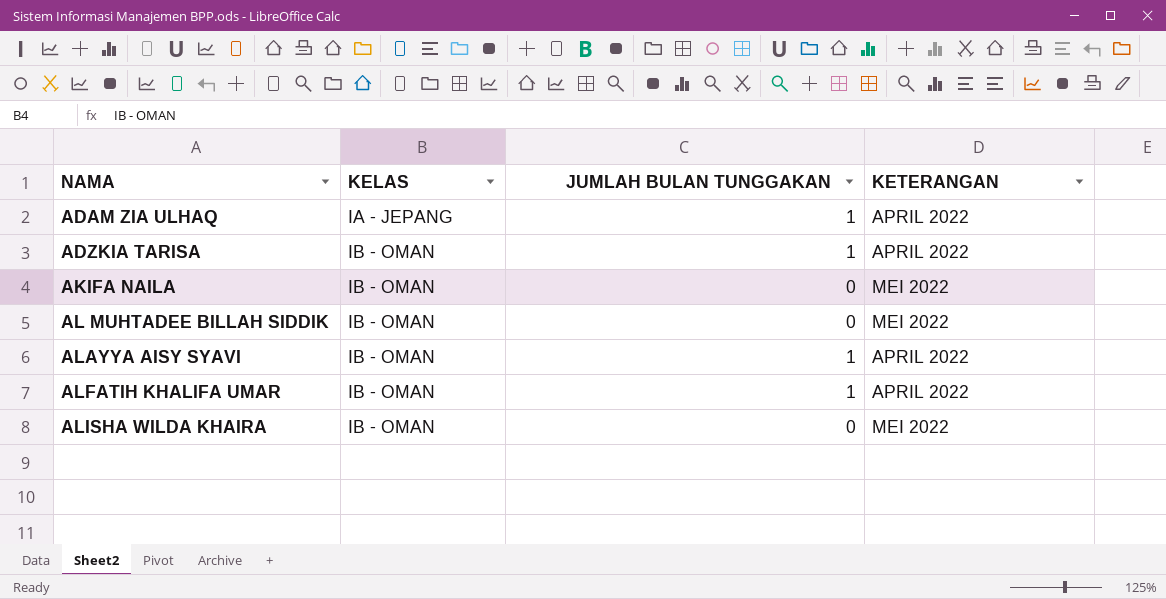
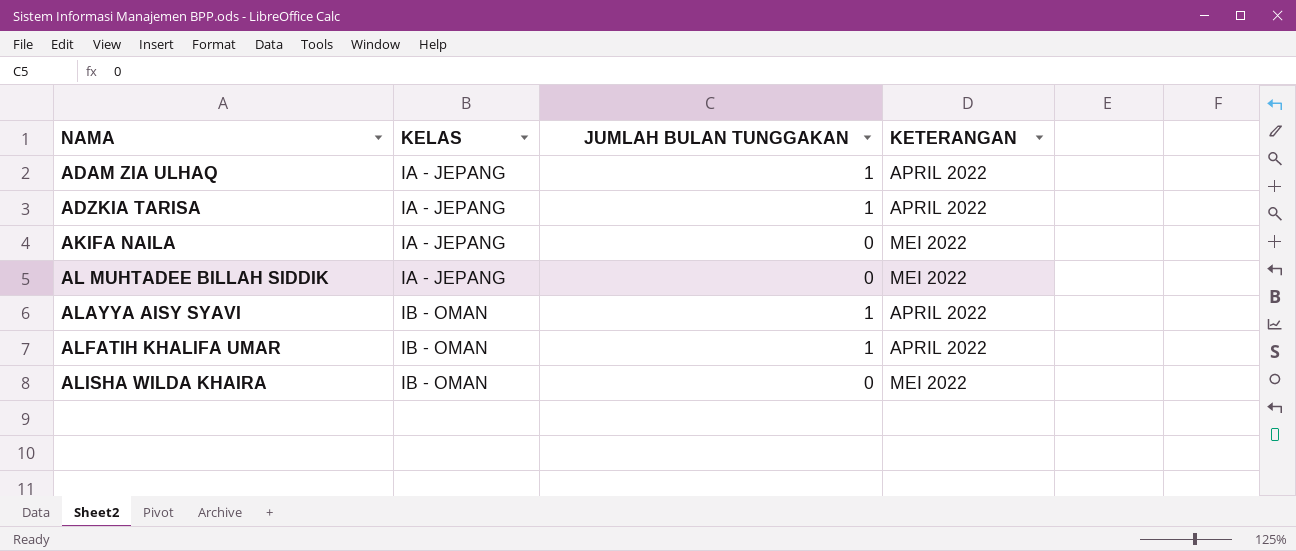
ADZKIA TARISA | KELAS: IB - OMAN -> IA - JEPANG
AKIFA NAILA | KELAS: IB - OMAN -> IA - JEPANG
AL MUHTADEE BILLAH SIDDIK | KELAS: IB - OMAN -> IA - JEPANG

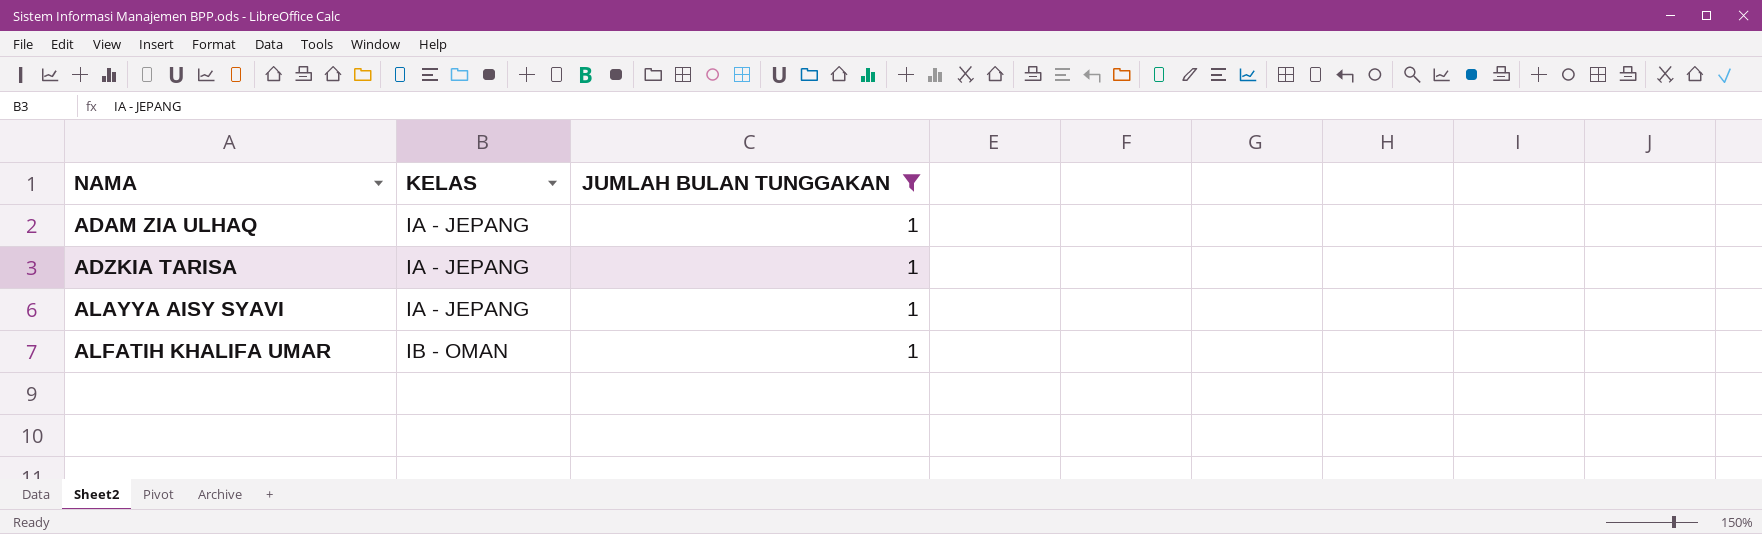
filter: none -> JUMLAH BULAN TUNGGAKAN = 1
column KETERANGAN | position: 4 -> none
ALAYYA AISY SYAVI | KELAS: IB - OMAN -> IA - JEPANG

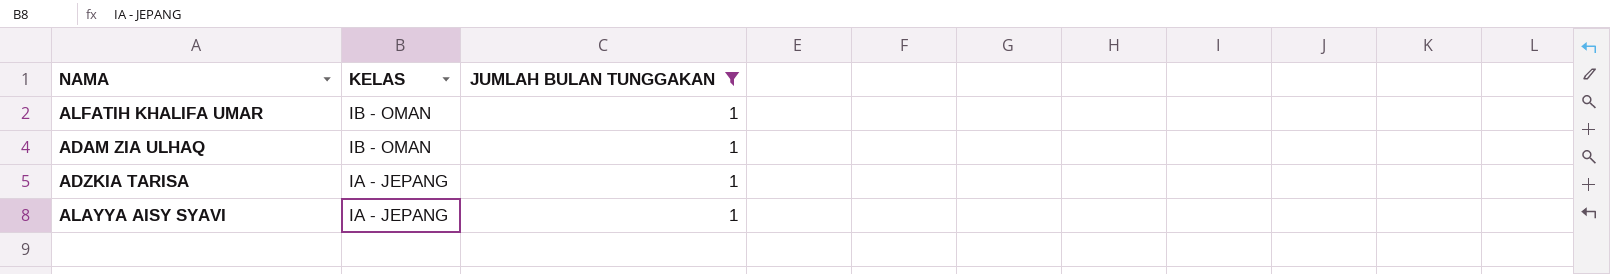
row order: NAMA ascending -> KELAS descending
ADAM ZIA ULHAQ | KELAS: IA - JEPANG -> IB - OMAN

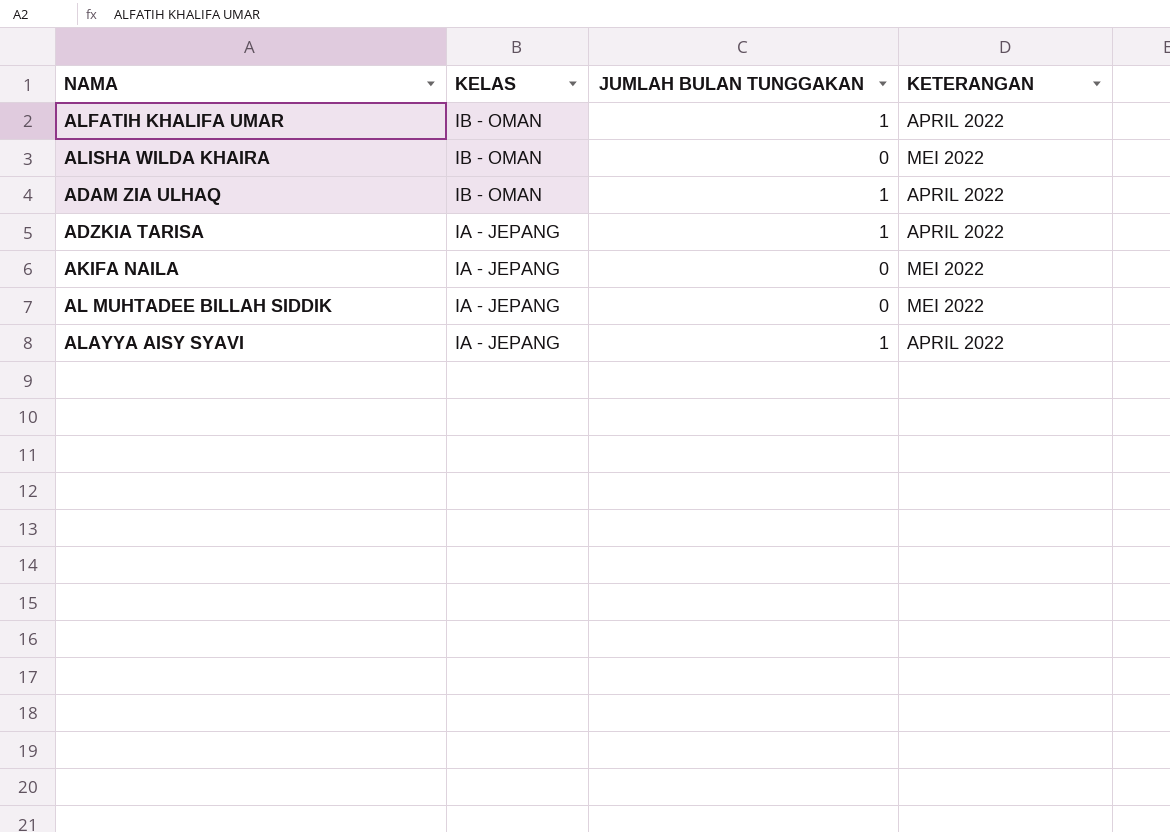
filter: JUMLAH BULAN TUNGGAKAN = 1 -> none
column KETERANGAN | position: none -> 4

